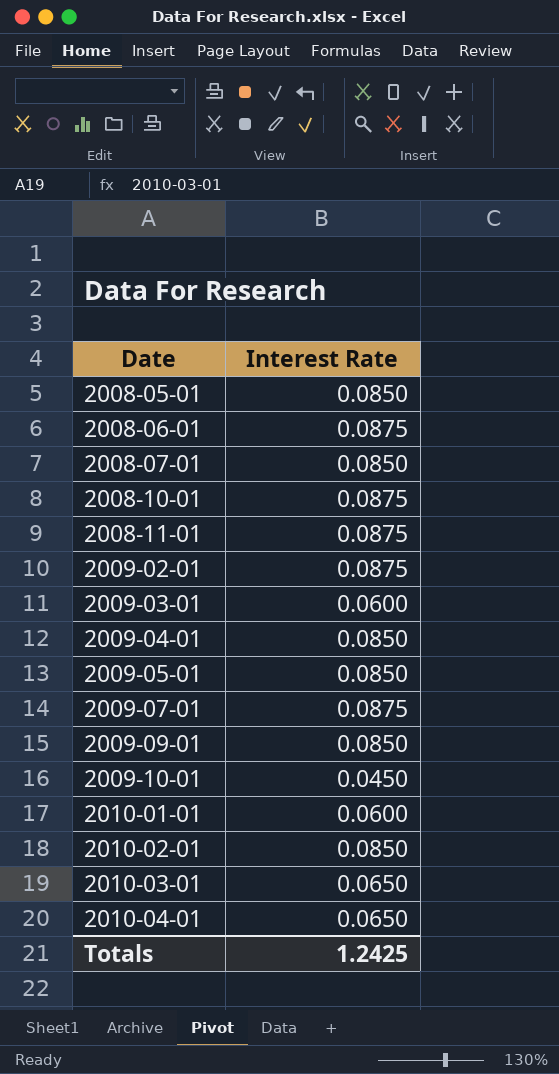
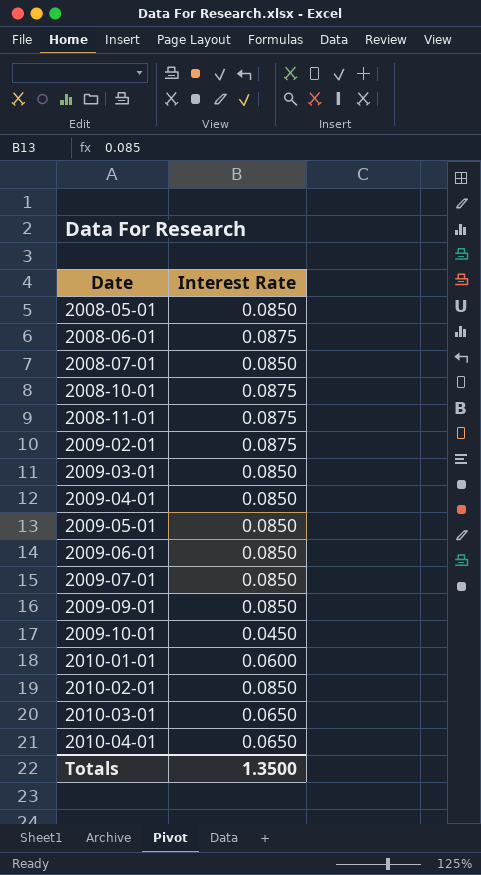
2009-03-01 | Interest Rate: 0.0600 -> 0.0850
row 2009-06-01: none -> 0.0850
2009-07-01 | Interest Rate: 0.0875 -> 0.0850
Totals | Interest Rate: 1.2425 -> 1.3500

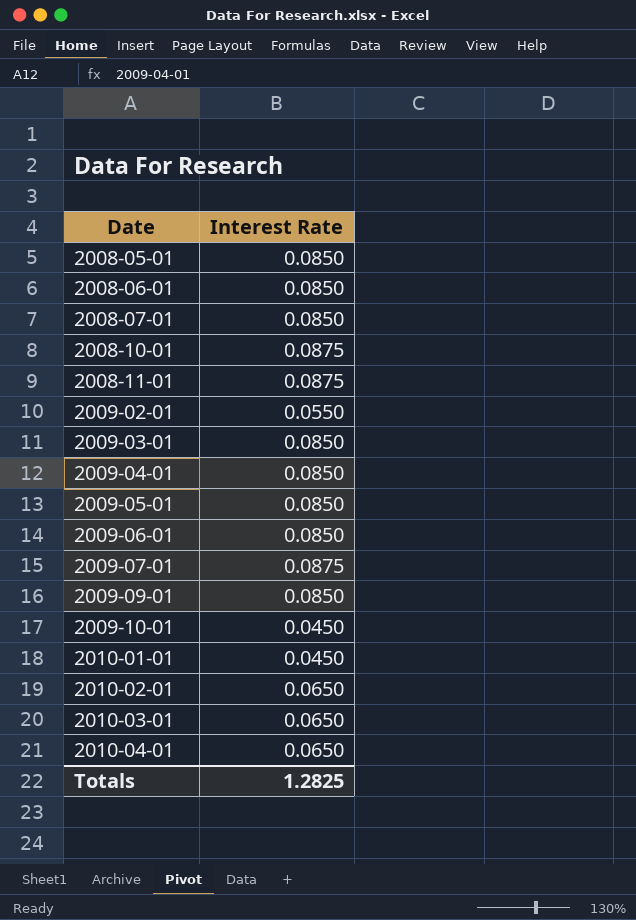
2008-06-01 | Interest Rate: 0.0875 -> 0.0850
2009-02-01 | Interest Rate: 0.0875 -> 0.0550
2009-07-01 | Interest Rate: 0.0850 -> 0.0875
2010-01-01 | Interest Rate: 0.0600 -> 0.0450
2010-02-01 | Interest Rate: 0.0850 -> 0.0650
Totals | Interest Rate: 1.3500 -> 1.2825

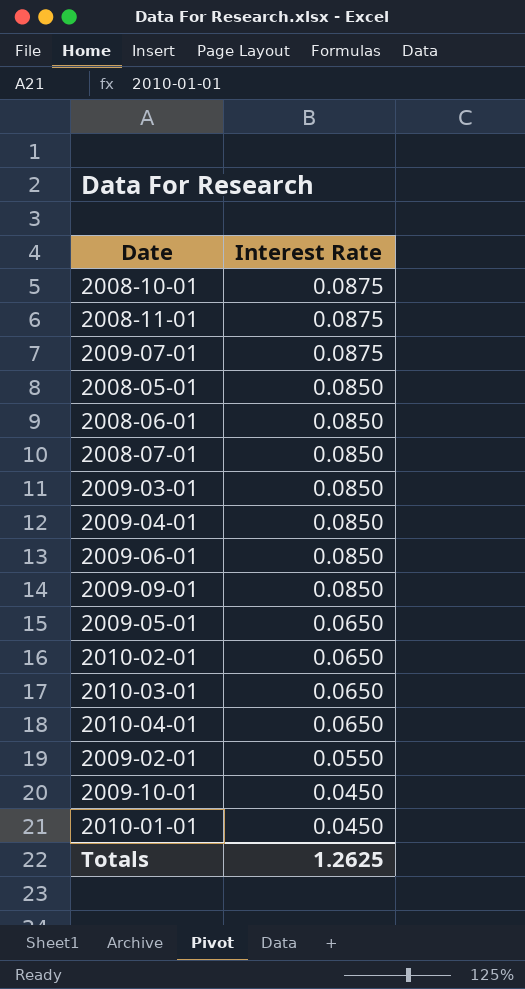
row order: Date ascending -> Interest Rate descending
2009-05-01 | Interest Rate: 0.0850 -> 0.0650
Totals | Interest Rate: 1.2825 -> 1.2625

